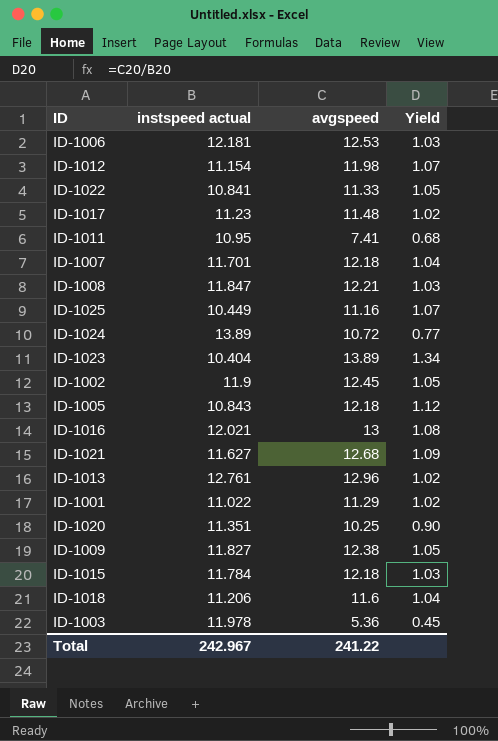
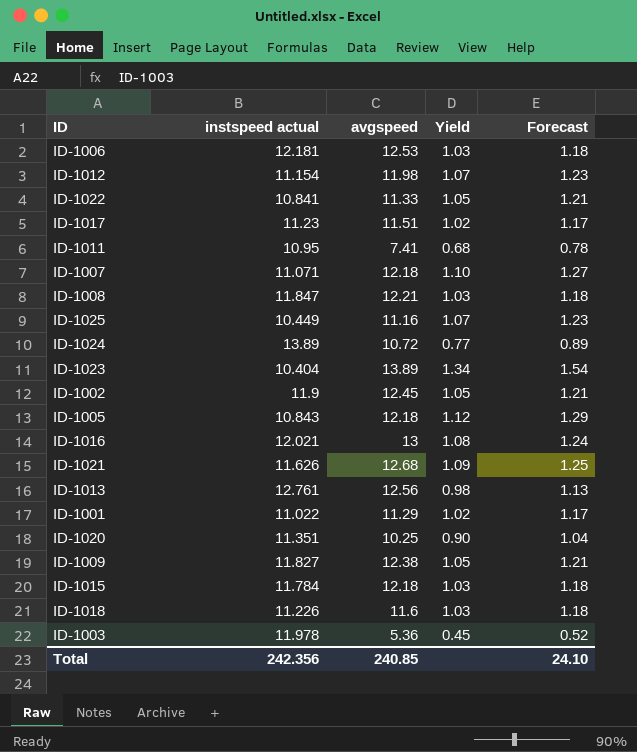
column Forecast | formula: none -> [Yield] * 1.15
ID-1017 | avgspeed: 11.48 -> 11.51
ID-1007 | instspeed actual: 11.701 -> 11.071
ID-1007 | Yield: 1.04 -> 1.10
ID-1021 | instspeed actual: 11.627 -> 11.626
ID-1013 | avgspeed: 12.96 -> 12.56
ID-1013 | Yield: 1.02 -> 0.98
ID-1018 | instspeed actual: 11.206 -> 11.226
ID-1018 | Yield: 1.04 -> 1.03
Total | instspeed actual: 242.967 -> 242.356
Total | avgspeed: 241.22 -> 240.85

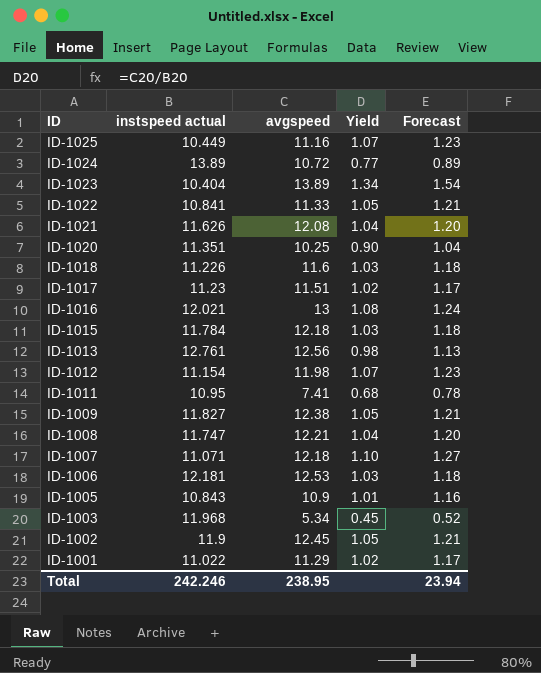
row order: none -> ID descending
ID-1021 | avgspeed: 12.68 -> 12.08
ID-1021 | Yield: 1.09 -> 1.04
ID-1021 | Forecast: 1.25 -> 1.20
ID-1008 | instspeed actual: 11.847 -> 11.747
ID-1008 | Yield: 1.03 -> 1.04
ID-1008 | Forecast: 1.18 -> 1.20
ID-1005 | avgspeed: 12.18 -> 10.9
ID-1005 | Yield: 1.12 -> 1.01
ID-1005 | Forecast: 1.29 -> 1.16
ID-1003 | instspeed actual: 11.978 -> 11.968
ID-1003 | avgspeed: 5.36 -> 5.34
Total | instspeed actual: 242.356 -> 242.246
Total | avgspeed: 240.85 -> 238.95
Total | Forecast: 24.10 -> 23.94

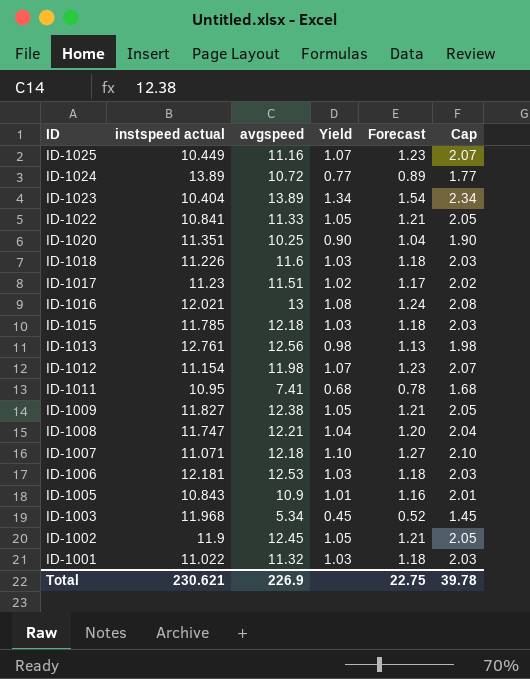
column Cap | formula: none -> [Yield] + 1
row ID-1021: 11.626 | 12.08 | 1.04 | 1.20 -> none
ID-1015 | instspeed actual: 11.784 -> 11.785
ID-1001 | avgspeed: 11.29 -> 11.32
ID-1001 | Yield: 1.02 -> 1.03
ID-1001 | Forecast: 1.17 -> 1.18
Total | instspeed actual: 242.246 -> 230.621
Total | avgspeed: 238.95 -> 226.9
Total | Forecast: 23.94 -> 22.75

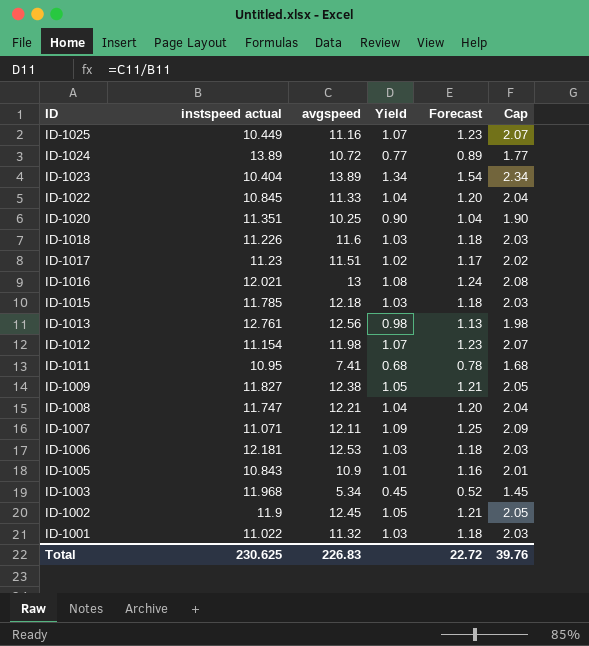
ID-1022 | instspeed actual: 10.841 -> 10.845
ID-1022 | Yield: 1.05 -> 1.04
ID-1022 | Forecast: 1.21 -> 1.20
ID-1022 | Cap: 2.05 -> 2.04
ID-1007 | avgspeed: 12.18 -> 12.11
ID-1007 | Yield: 1.10 -> 1.09
ID-1007 | Forecast: 1.27 -> 1.25
ID-1007 | Cap: 2.10 -> 2.09
Total | instspeed actual: 230.621 -> 230.625
Total | avgspeed: 226.9 -> 226.83
Total | Forecast: 22.75 -> 22.72
Total | Cap: 39.78 -> 39.76

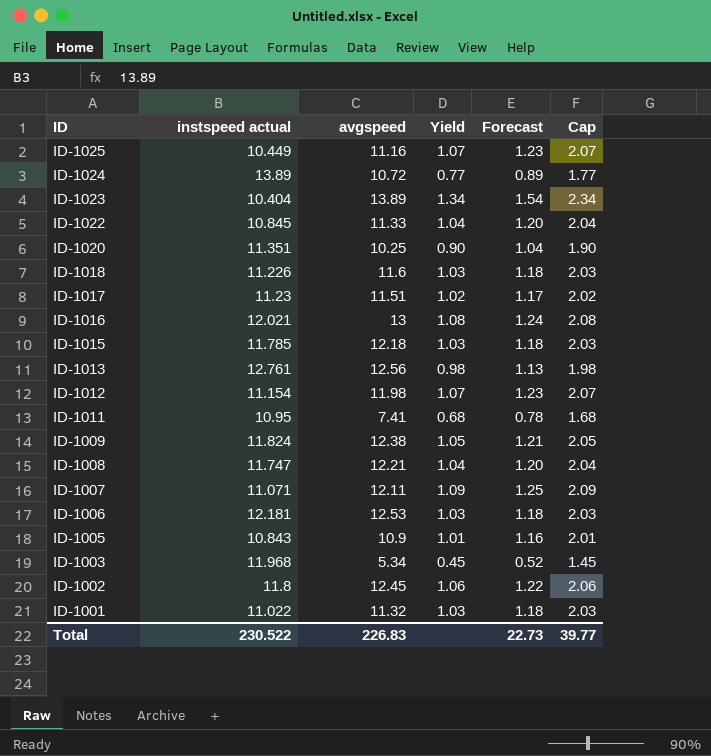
ID-1009 | instspeed actual: 11.827 -> 11.824
ID-1002 | instspeed actual: 11.9 -> 11.8
ID-1002 | Yield: 1.05 -> 1.06
ID-1002 | Forecast: 1.21 -> 1.22
ID-1002 | Cap: 2.05 -> 2.06
Total | instspeed actual: 230.625 -> 230.522
Total | Forecast: 22.72 -> 22.73
Total | Cap: 39.76 -> 39.77

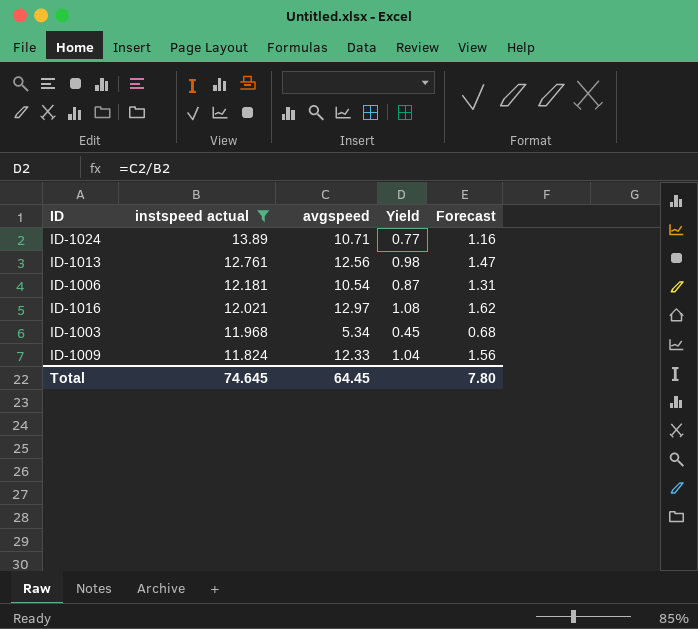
filter: none -> instspeed actual >= 11.824
row order: ID descending -> instspeed actual descending
column Cap | formula: [Yield] + 1 -> none
column Forecast | formula: [Yield] * 1.15 -> [Yield] * 1.5
ID-1024 | avgspeed: 10.72 -> 10.71
ID-1006 | avgspeed: 12.53 -> 10.54
ID-1006 | Yield: 1.03 -> 0.87
ID-1016 | avgspeed: 13 -> 12.97
ID-1009 | avgspeed: 12.38 -> 12.33
ID-1009 | Yield: 1.05 -> 1.04
Total | instspeed actual: 230.522 -> 74.645
Total | avgspeed: 226.83 -> 64.45
Total | Forecast: 22.73 -> 7.80

